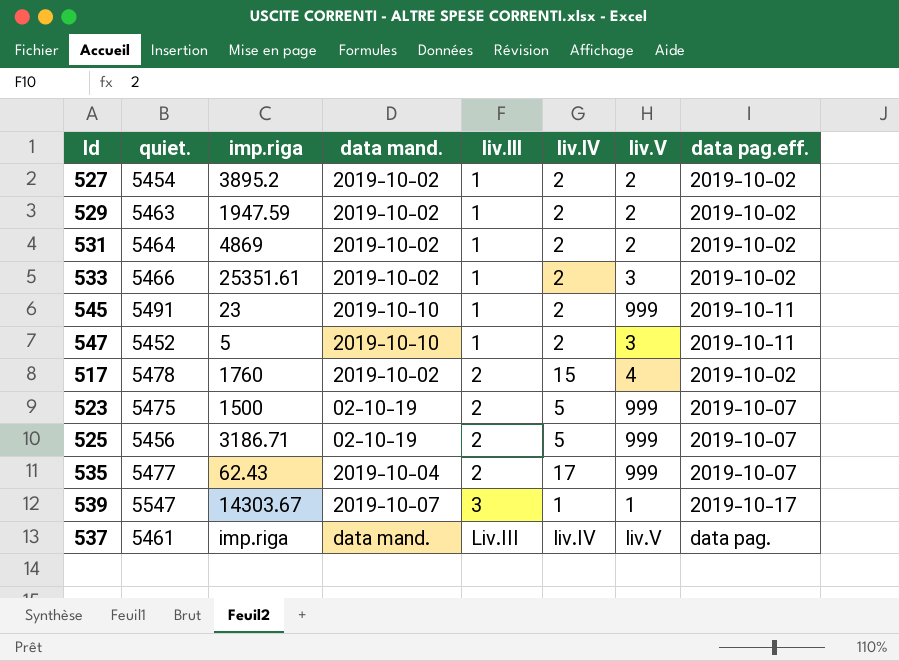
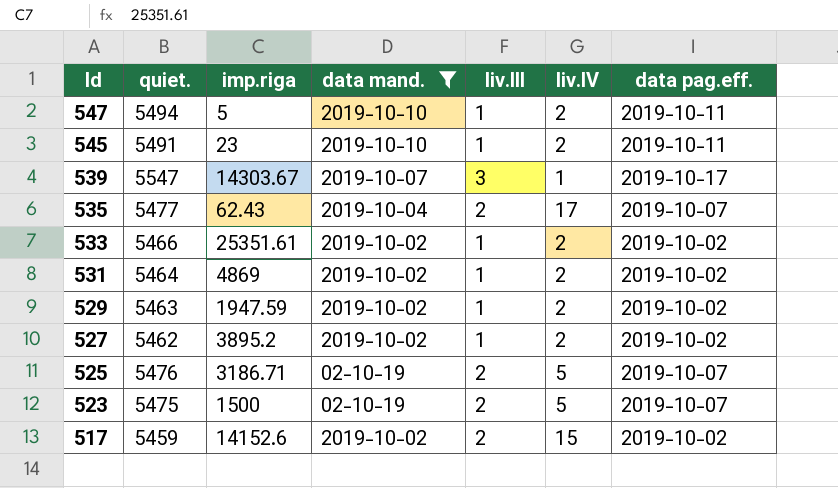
filter: none -> data mand. != data mand.
row order: liv.III ascending -> Id descending
column liv.V | position: 7 -> none
547 | quiet.: 5452 -> 5494
527 | quiet.: 5454 -> 5462
525 | quiet.: 5456 -> 5476
517 | quiet.: 5478 -> 5459
517 | imp.riga: 1760 -> 14152.6

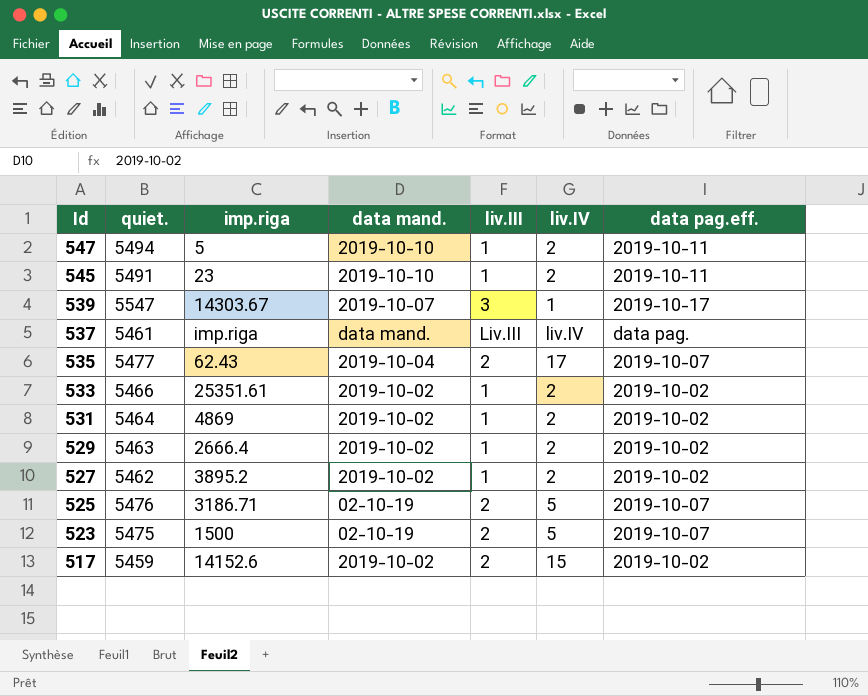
filter: data mand. != data mand. -> none
529 | imp.riga: 1947.59 -> 2666.4

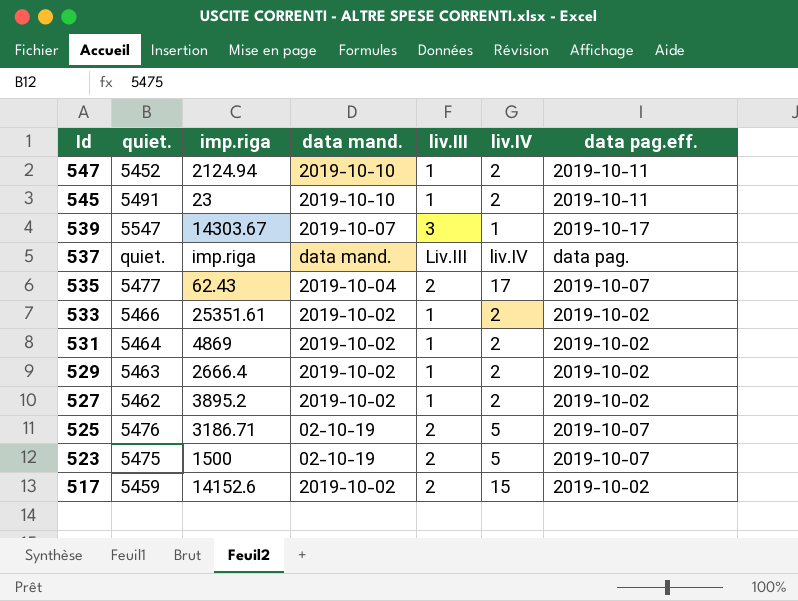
547 | quiet.: 5494 -> 5452
547 | imp.riga: 5 -> 2124.94
537 | quiet.: 5461 -> quiet.

